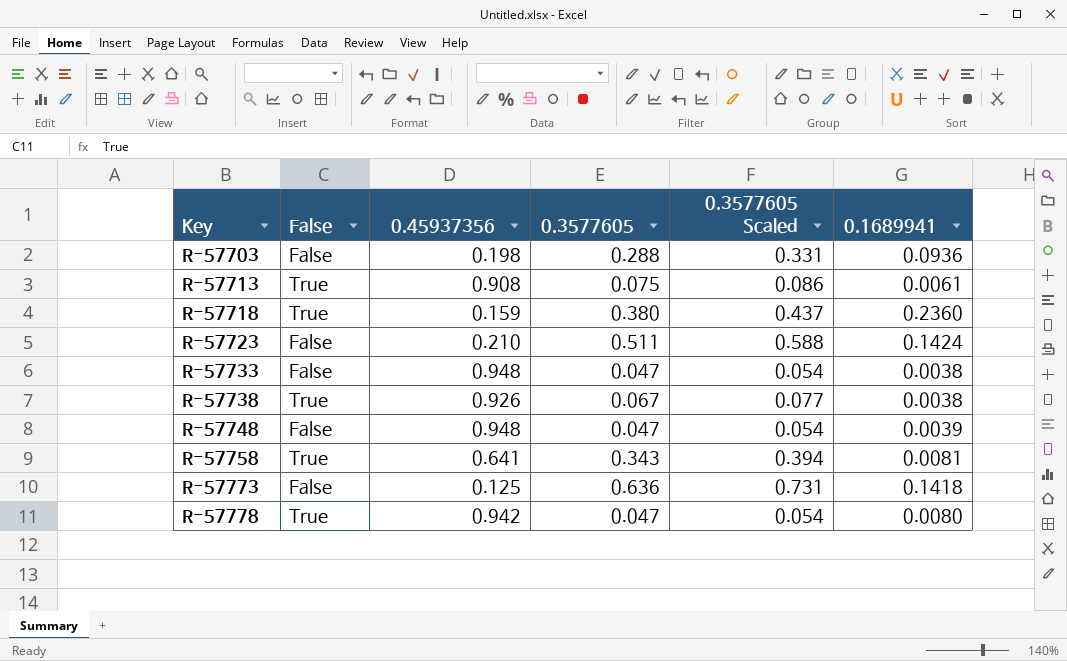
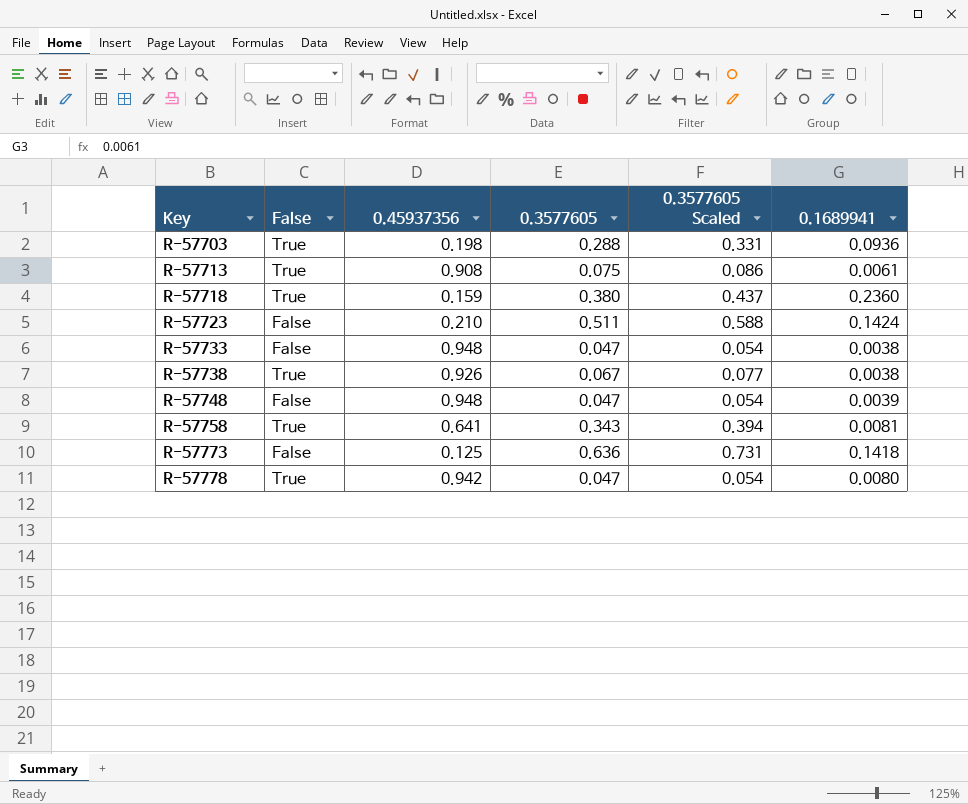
R-57703 | False: False -> True

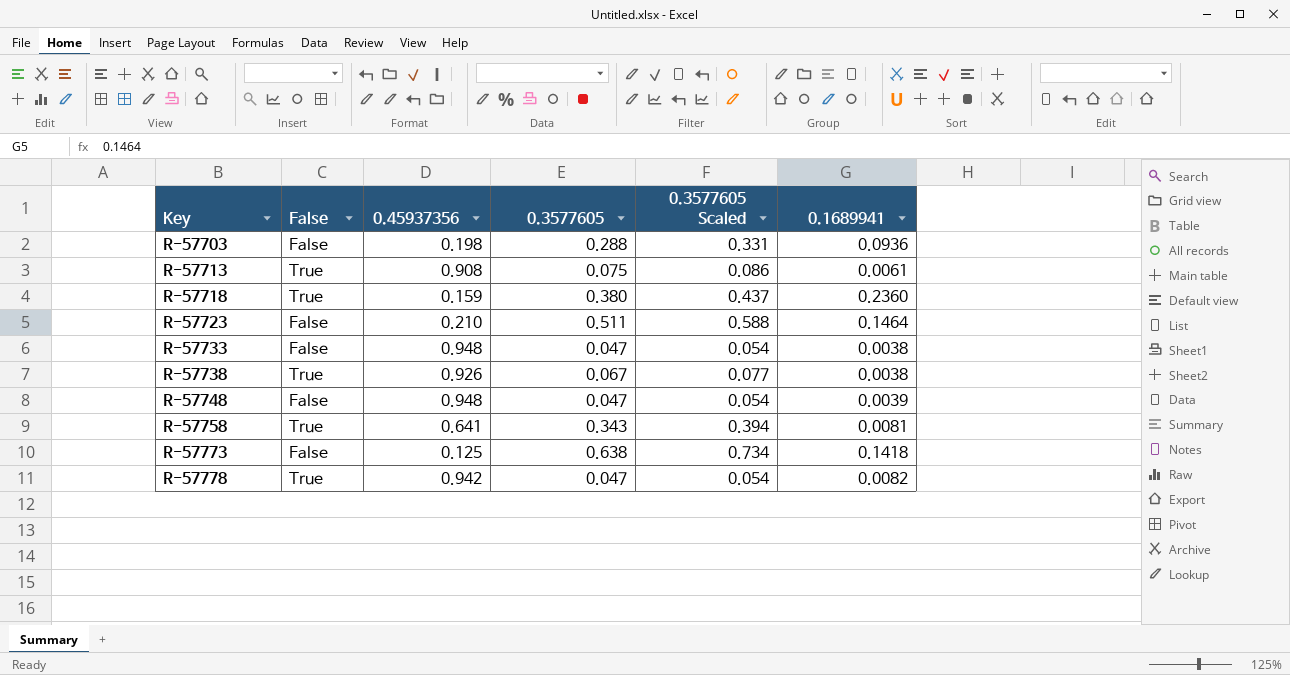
R-57703 | False: True -> False
R-57723 | 0.1689941: 0.1424 -> 0.1464
R-57773 | 0.3577605: 0.636 -> 0.638
R-57773 | 0.3577605 Scaled: 0.731 -> 0.734
R-57778 | 0.1689941: 0.0080 -> 0.0082

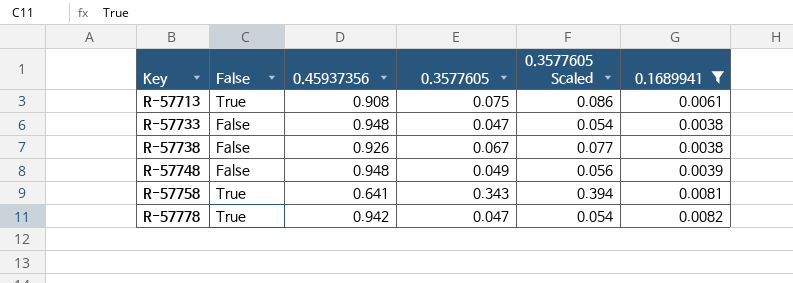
filter: none -> 0.1689941 <= 0.0082
R-57738 | False: True -> False
R-57748 | 0.3577605: 0.047 -> 0.049
R-57748 | 0.3577605 Scaled: 0.054 -> 0.056

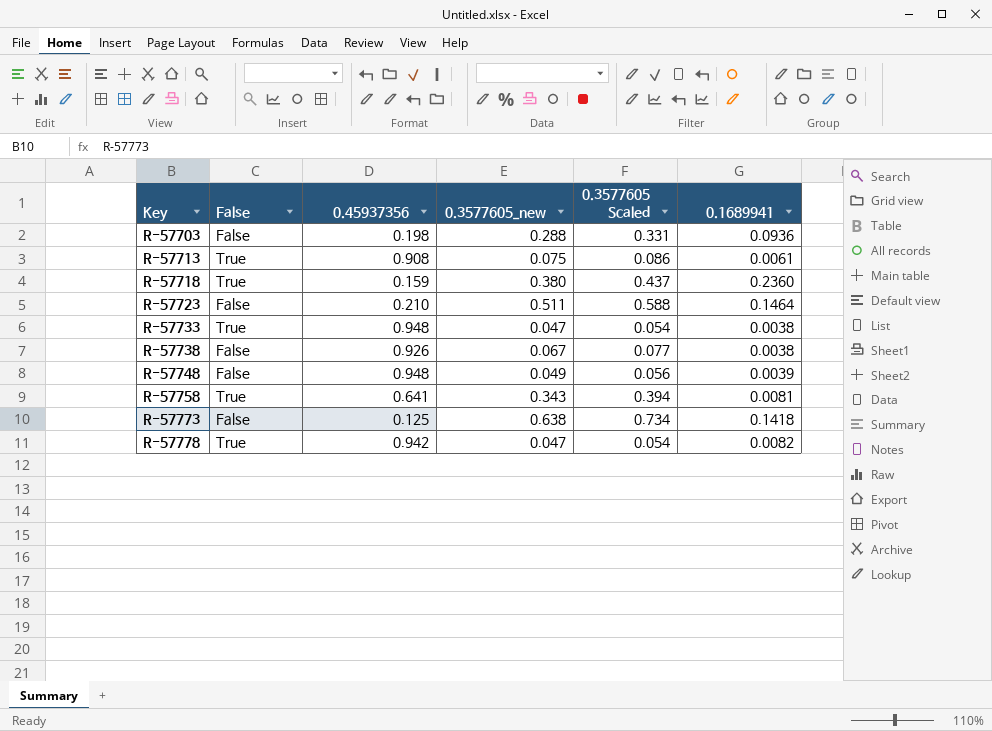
filter: 0.1689941 <= 0.0082 -> none
column name: 0.3577605 -> 0.3577605_new
R-57733 | False: False -> True

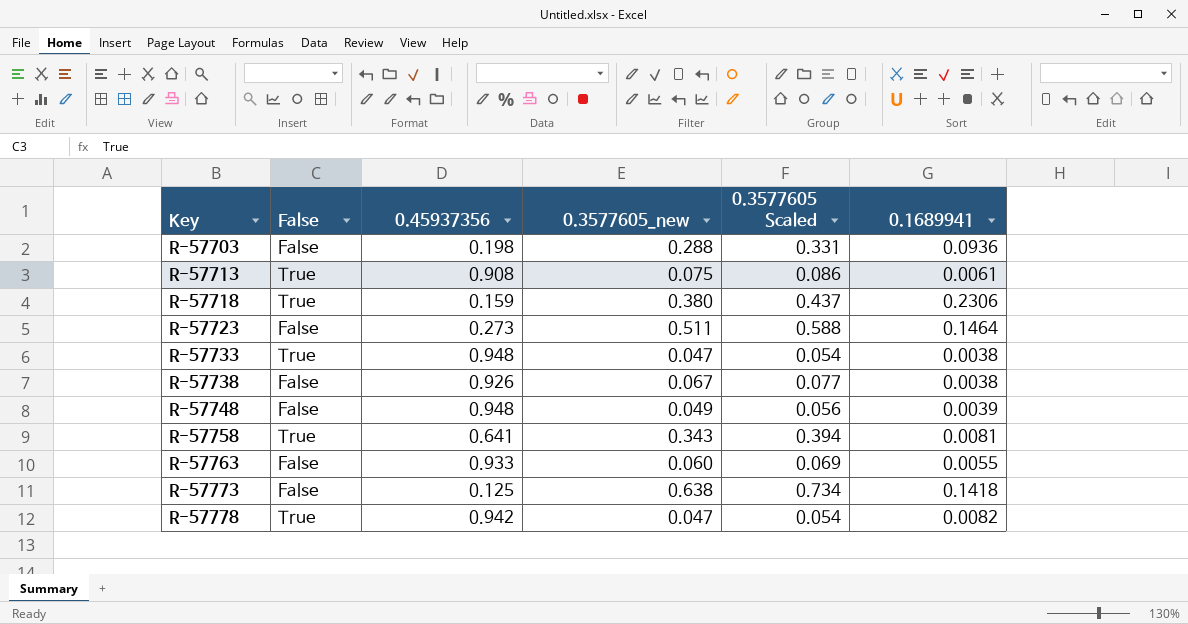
R-57718 | 0.1689941: 0.2360 -> 0.2306
R-57723 | 0.45937356: 0.210 -> 0.273
row R-57763: none -> False | 0.933 | 0.060 | 0.069 | 0.0055

